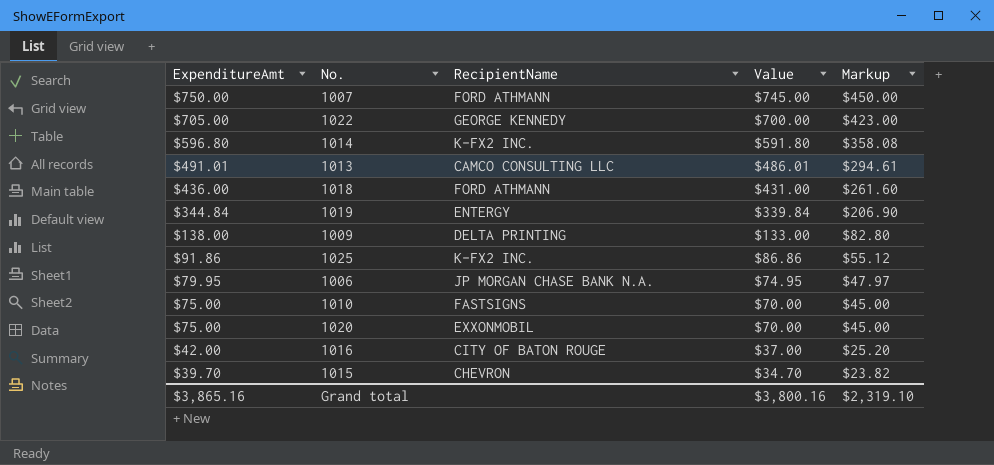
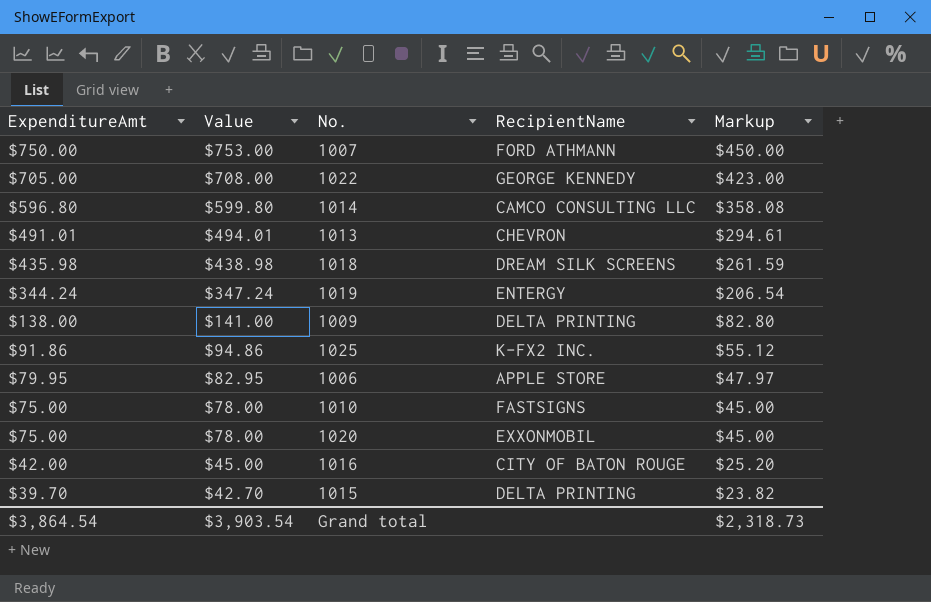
column Value | formula: [ExpenditureAmt] - 5 -> [ExpenditureAmt] + 3
column Value | position: 4 -> 2
1014 | RecipientName: K-FX2 INC. -> CAMCO CONSULTING LLC
1013 | RecipientName: CAMCO CONSULTING LLC -> CHEVRON
1018 | ExpenditureAmt: $436.00 -> $435.98
1018 | RecipientName: FORD ATHMANN -> DREAM SILK SCREENS
1018 | Markup: $261.60 -> $261.59
1019 | ExpenditureAmt: $344.84 -> $344.24
1019 | Markup: $206.90 -> $206.54
1006 | RecipientName: JP MORGAN CHASE BANK N.A. -> APPLE STORE
1015 | RecipientName: CHEVRON -> DELTA PRINTING
Grand total | ExpenditureAmt: $3,865.16 -> $3,864.54
Grand total | Value: $3,800.16 -> $3,903.54
Grand total | Markup: $2,319.10 -> $2,318.73

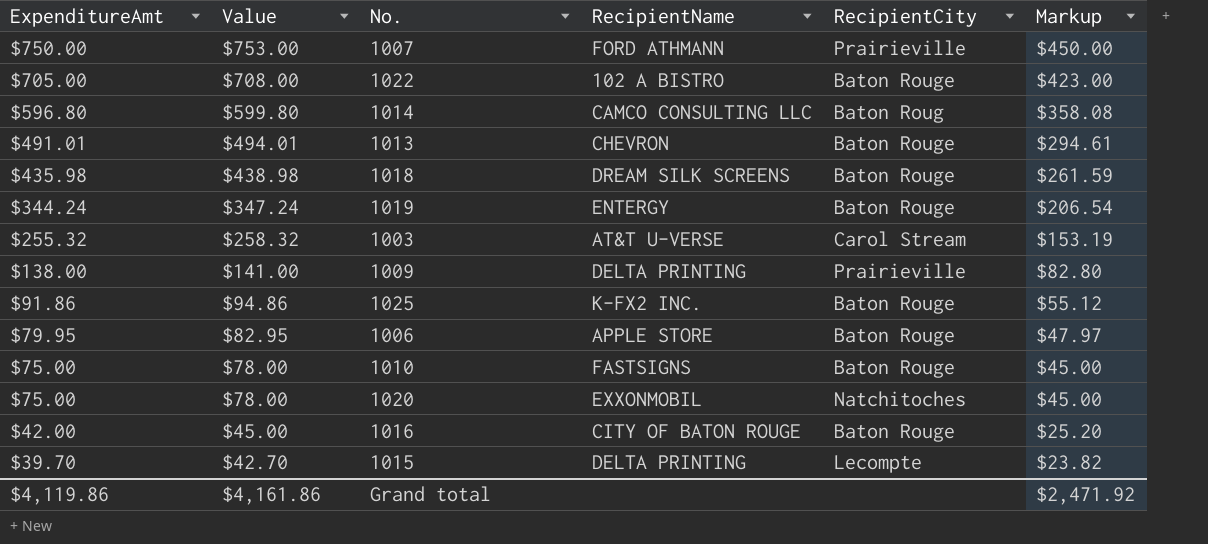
column RecipientCity | position: none -> 5
1022 | RecipientName: GEORGE KENNEDY -> 102 A BISTRO
row 1003: none -> $255.32 | $258.32 | AT&T U-VERSE | Carol Stream | $153.19
Grand total | ExpenditureAmt: $3,864.54 -> $4,119.86
Grand total | Value: $3,903.54 -> $4,161.86
Grand total | Markup: $2,318.73 -> $2,471.92

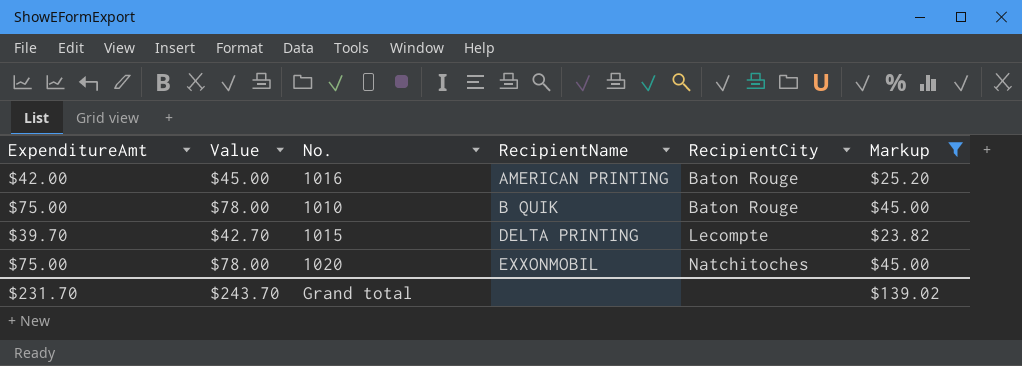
filter: none -> Markup <= $45.00
row order: ExpenditureAmt descending -> RecipientName ascending
1016 | RecipientName: CITY OF BATON ROUGE -> AMERICAN PRINTING
1010 | RecipientName: FASTSIGNS -> B QUIK
Grand total | ExpenditureAmt: $4,119.86 -> $231.70
Grand total | Value: $4,161.86 -> $243.70
Grand total | Markup: $2,471.92 -> $139.02

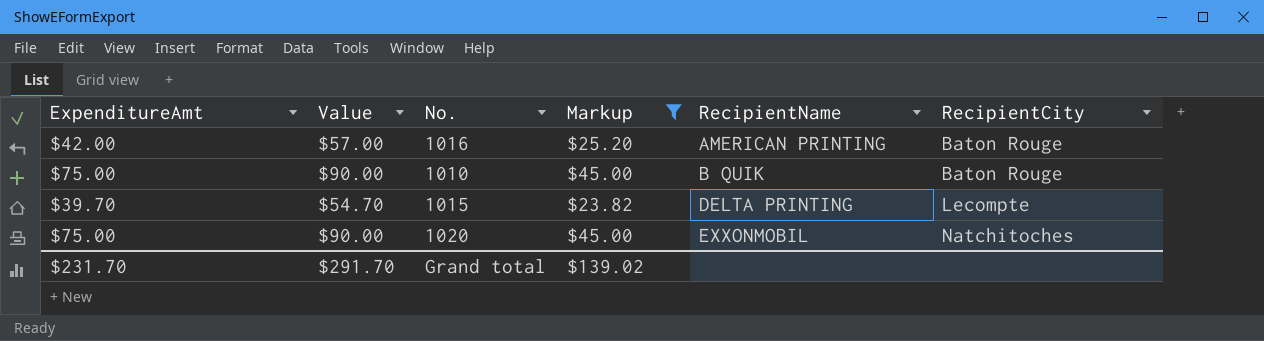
column Value | formula: [ExpenditureAmt] + 3 -> [ExpenditureAmt] + 15
column Markup | position: 6 -> 4
Grand total | Value: $243.70 -> $291.70

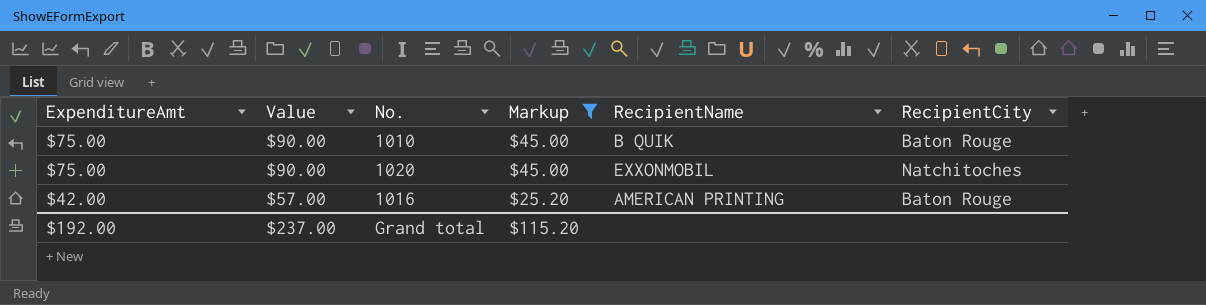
row order: RecipientName ascending -> ExpenditureAmt descending
row 1015: $39.70 | $54.70 | $23.82 | DELTA PRINTING | Lecompte -> none
Grand total | ExpenditureAmt: $231.70 -> $192.00
Grand total | Value: $291.70 -> $237.00
Grand total | Markup: $139.02 -> $115.20

